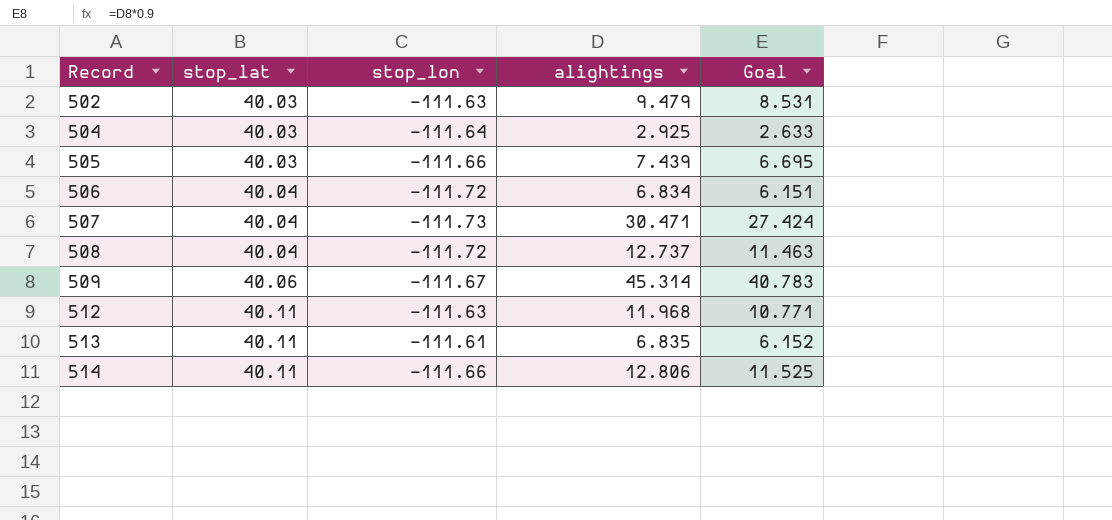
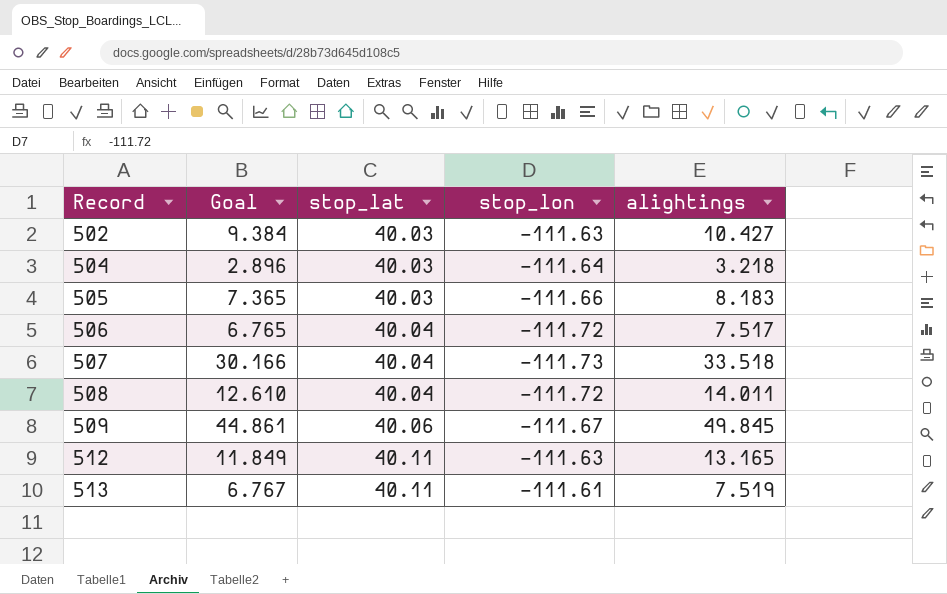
column Goal | position: 5 -> 2
row 514: 40.11 | -111.66 | 12.806 | 11.525 -> none
502 | Goal: 8.531 -> 9.384
502 | alightings: 9.479 -> 10.427
504 | Goal: 2.633 -> 2.896
504 | alightings: 2.925 -> 3.218
505 | Goal: 6.695 -> 7.365
505 | alightings: 7.439 -> 8.183
506 | Goal: 6.151 -> 6.765
506 | alightings: 6.834 -> 7.517
507 | Goal: 27.424 -> 30.166
507 | alightings: 30.471 -> 33.518
508 | Goal: 11.463 -> 12.610
508 | alightings: 12.737 -> 14.011
509 | Goal: 40.783 -> 44.861
509 | alightings: 45.314 -> 49.845
512 | Goal: 10.771 -> 11.849
512 | alightings: 11.968 -> 13.165
513 | Goal: 6.152 -> 6.767
513 | alightings: 6.835 -> 7.519

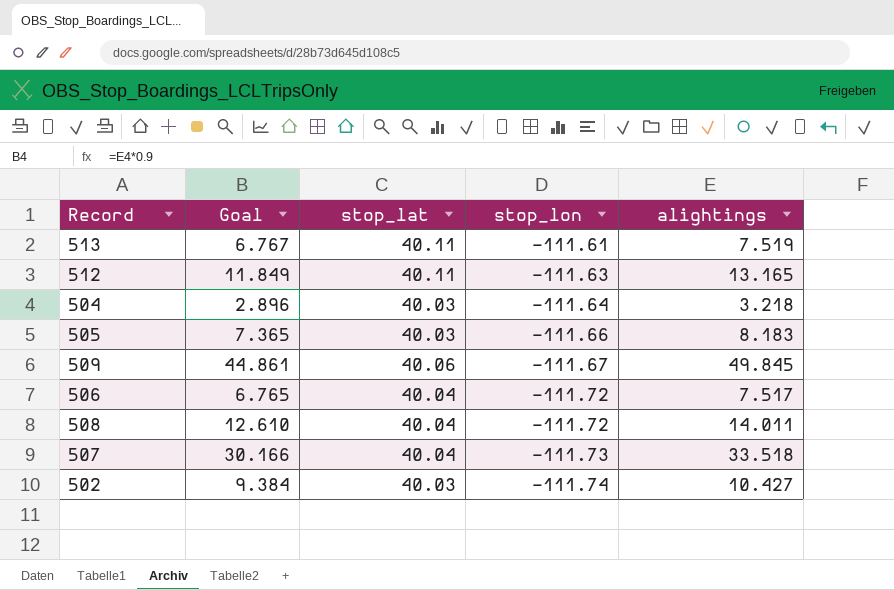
row order: Record ascending -> stop_lon descending
502 | stop_lon: -111.63 -> -111.74

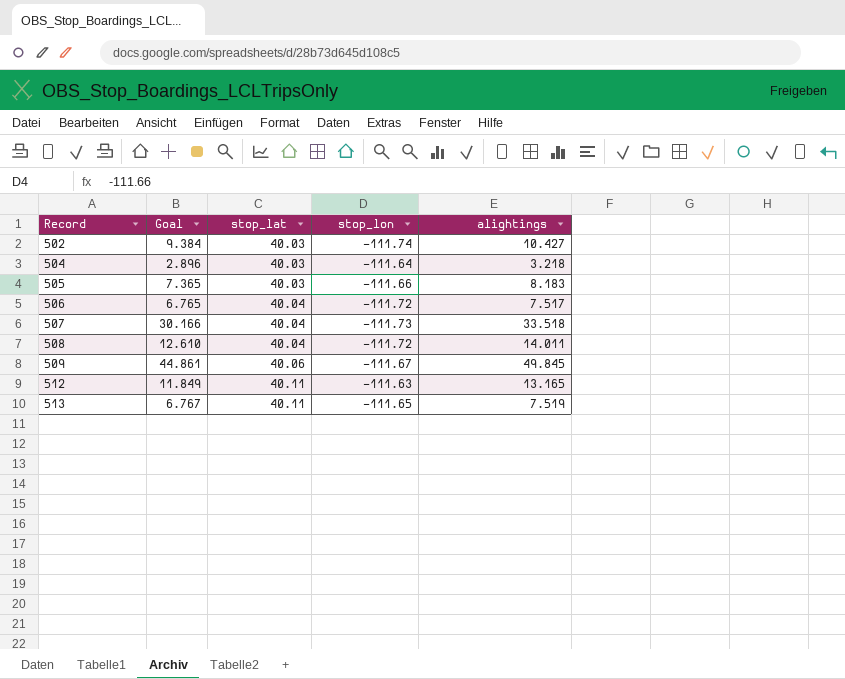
row order: stop_lon descending -> Record ascending
513 | stop_lon: -111.61 -> -111.65

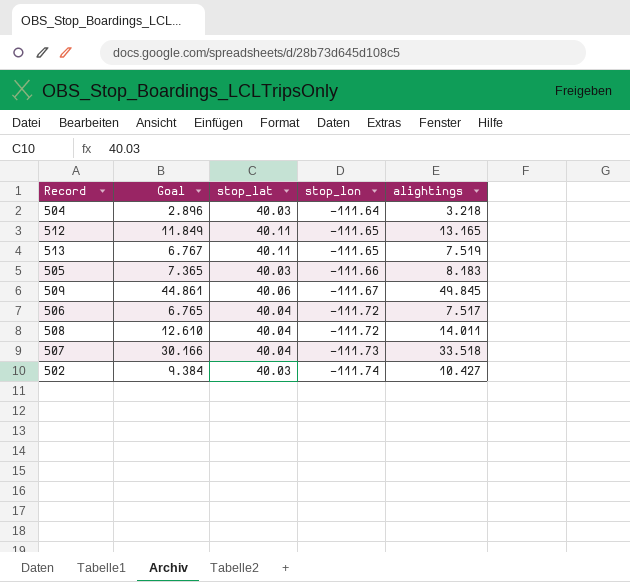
row order: Record ascending -> stop_lon descending
512 | stop_lon: -111.63 -> -111.65

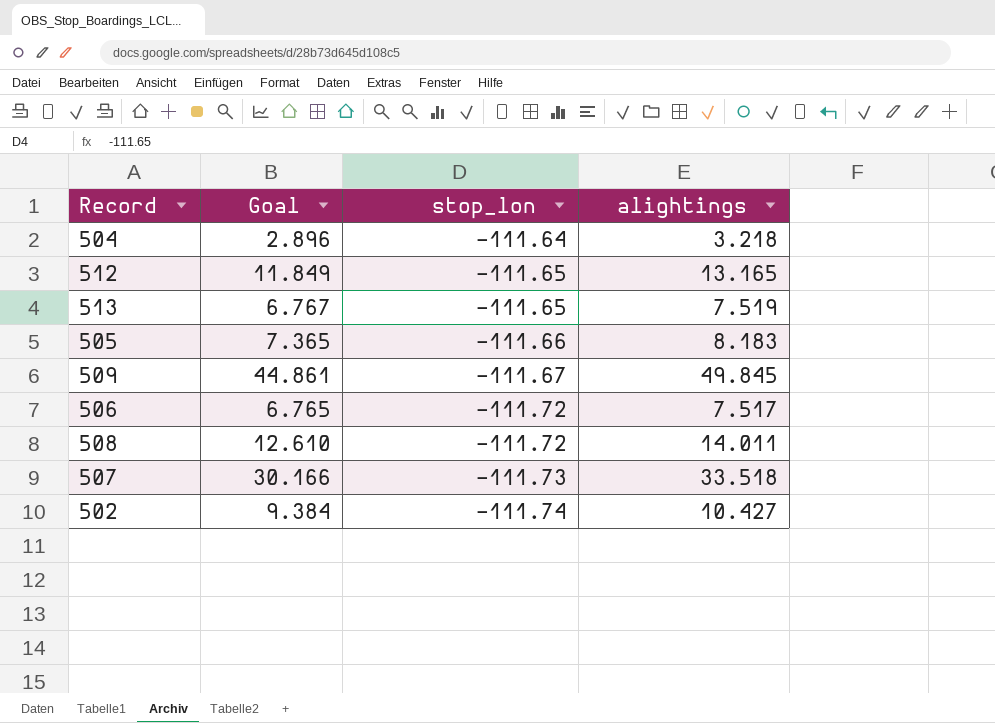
column stop_lat | position: 3 -> none

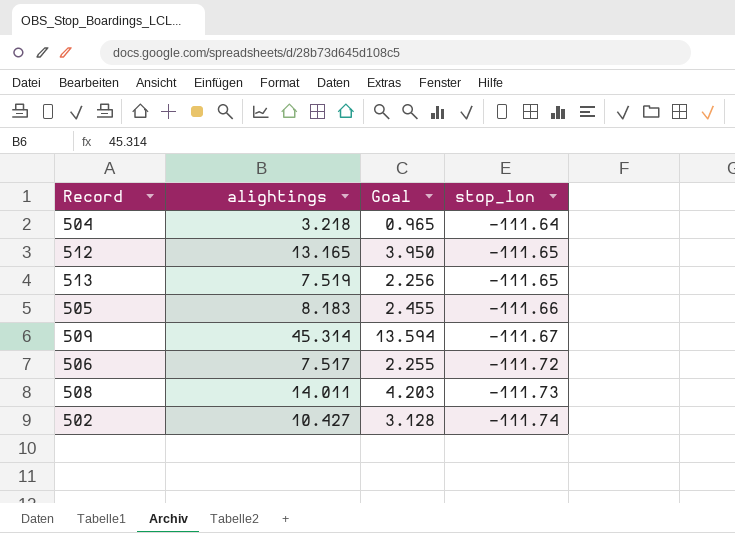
column alightings | position: 4 -> 2
column Goal | formula: [alightings] * 0.9 -> [alightings] * 0.3
row 507: 30.166 | -111.73 | 33.518 -> none
509 | alightings: 49.845 -> 45.314
508 | stop_lon: -111.72 -> -111.73

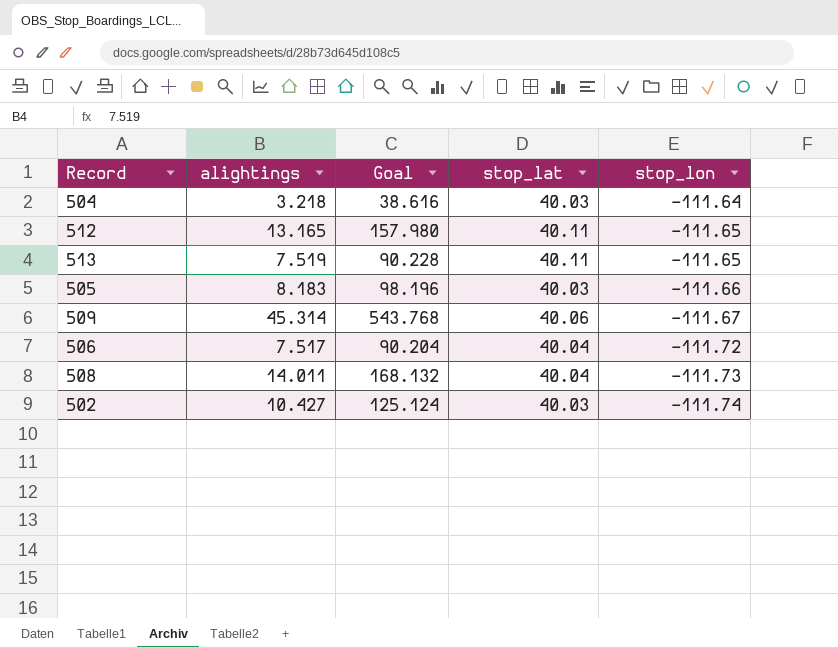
column Goal | formula: [alightings] * 0.3 -> [alightings] * 12
column stop_lat | position: none -> 4

